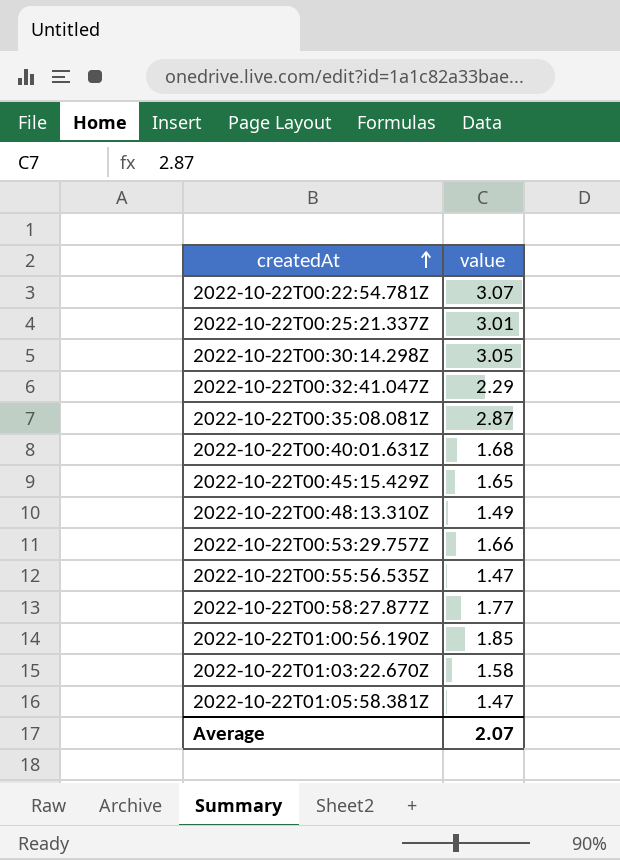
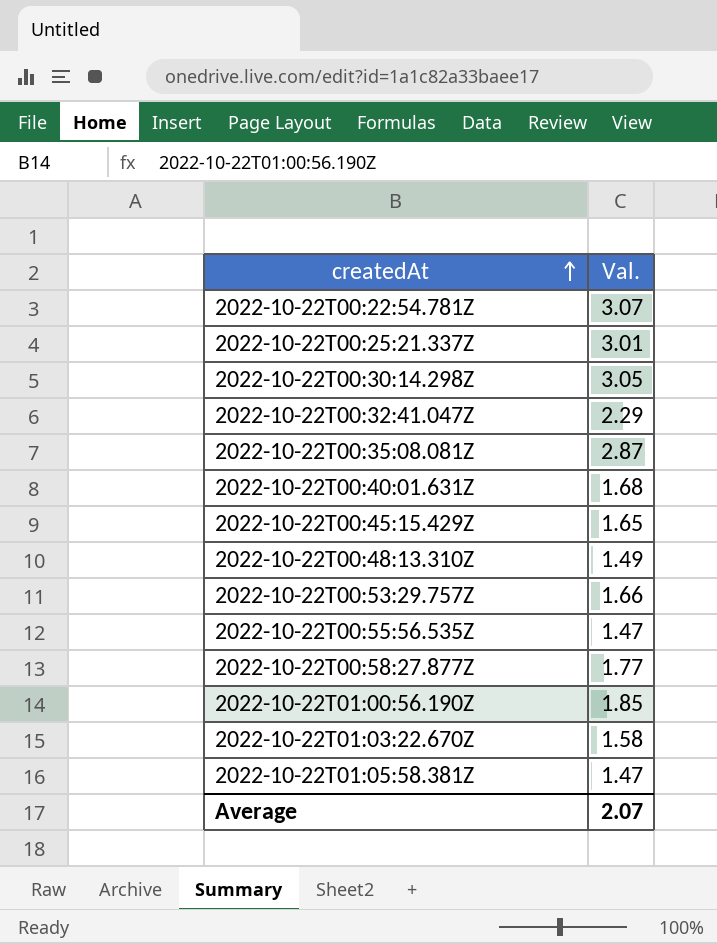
column name: value -> Val.

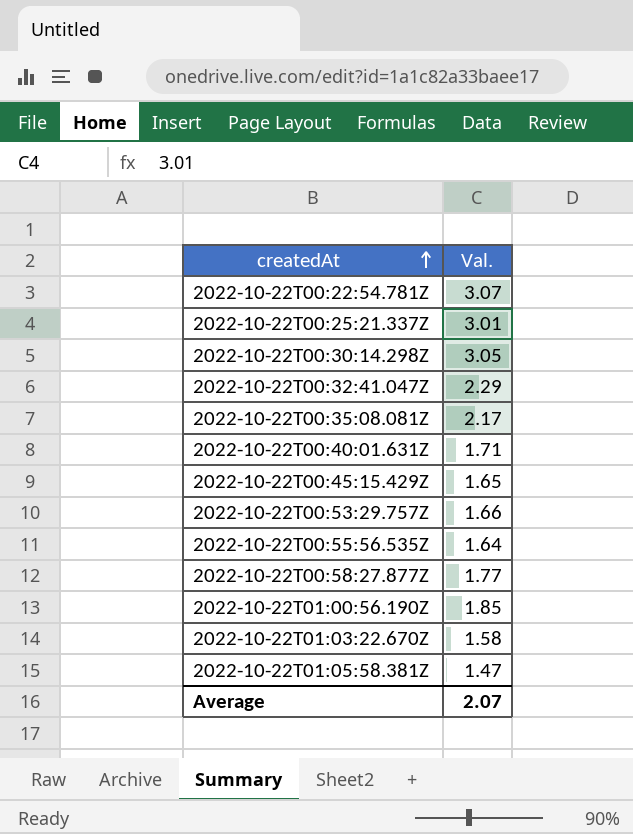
row 2022-10-22T00:48:13.310Z: 1.49 -> none
2022-10-22T00:35:08.081Z | Val.: 2.87 -> 2.17
2022-10-22T00:40:01.631Z | Val.: 1.68 -> 1.71
2022-10-22T00:55:56.535Z | Val.: 1.47 -> 1.64

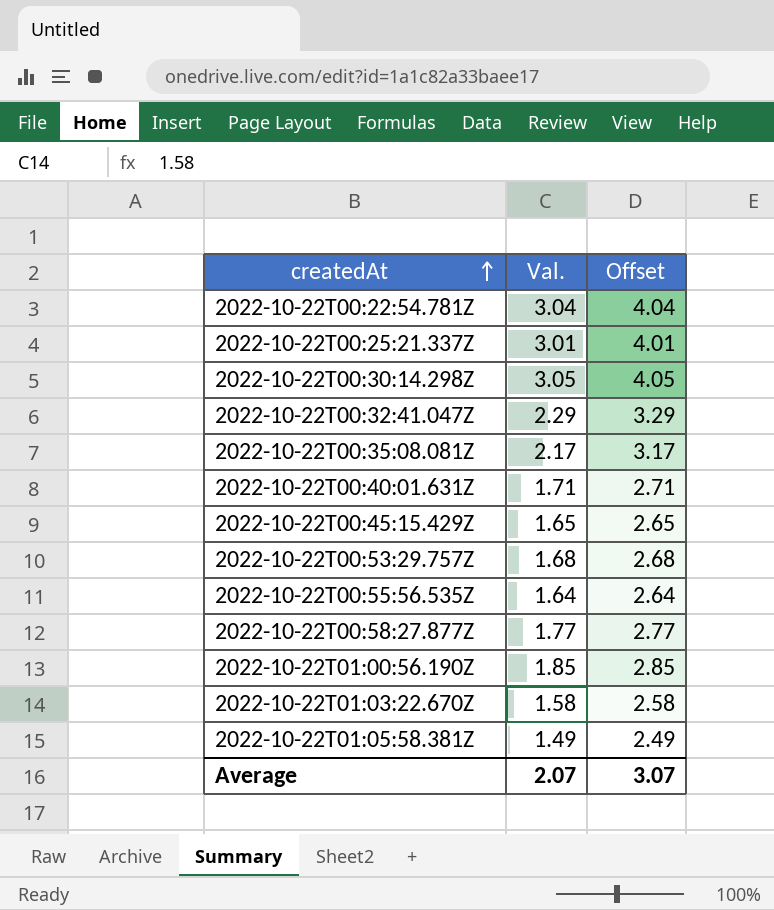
column Offset | formula: none -> [Val.] + 1
2022-10-22T00:22:54.781Z | Val.: 3.07 -> 3.04
2022-10-22T00:53:29.757Z | Val.: 1.66 -> 1.68
2022-10-22T01:05:58.381Z | Val.: 1.47 -> 1.49

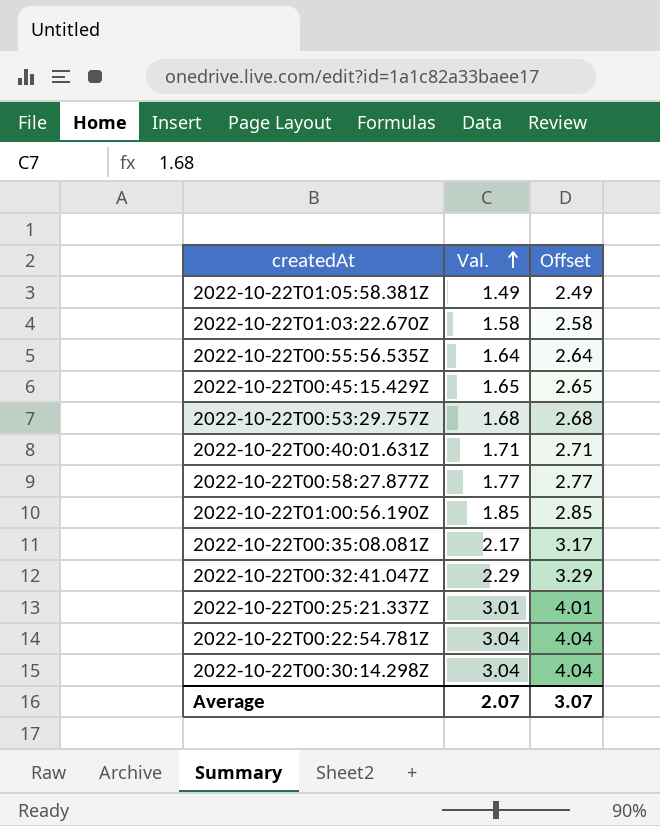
row order: createdAt ascending -> Val. ascending
2022-10-22T00:30:14.298Z | Val.: 3.05 -> 3.04
2022-10-22T00:30:14.298Z | Offset: 4.05 -> 4.04

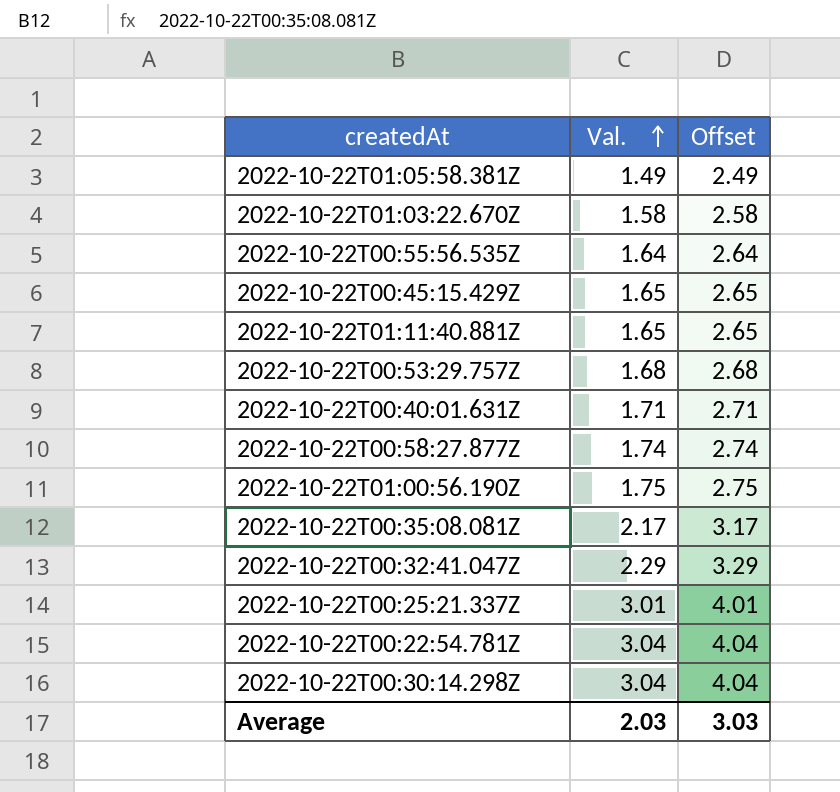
row 2022-10-22T01:11:40.881Z: none -> 1.65 | 2.65
2022-10-22T00:58:27.877Z | Val.: 1.77 -> 1.74
2022-10-22T00:58:27.877Z | Offset: 2.77 -> 2.74
2022-10-22T01:00:56.190Z | Val.: 1.85 -> 1.75
2022-10-22T01:00:56.190Z | Offset: 2.85 -> 2.75
Average | Val.: 2.07 -> 2.03
Average | Offset: 3.07 -> 3.03

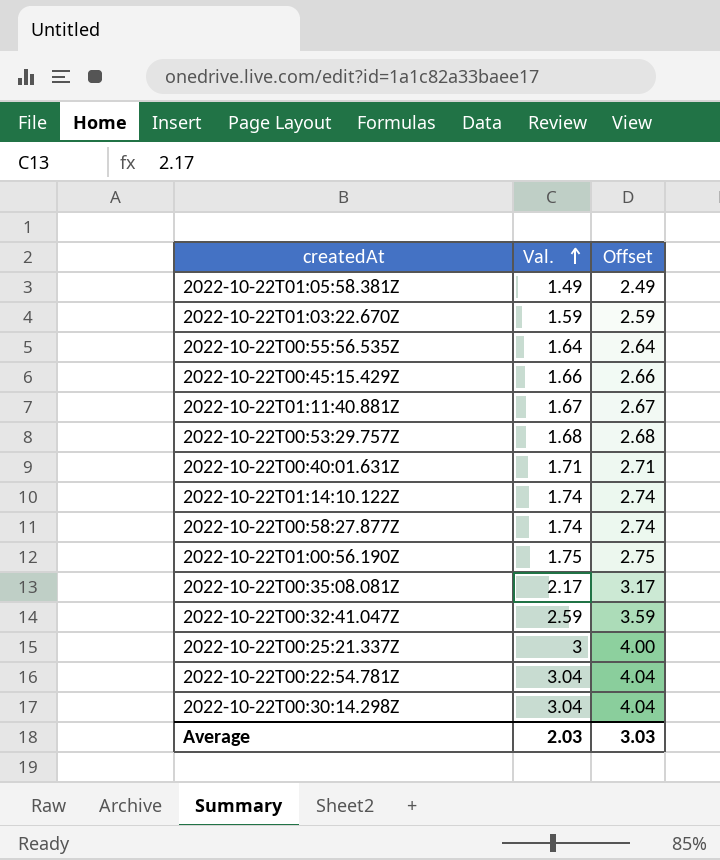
2022-10-22T01:03:22.670Z | Val.: 1.58 -> 1.59
2022-10-22T01:03:22.670Z | Offset: 2.58 -> 2.59
2022-10-22T00:45:15.429Z | Val.: 1.65 -> 1.66
2022-10-22T00:45:15.429Z | Offset: 2.65 -> 2.66
2022-10-22T01:11:40.881Z | Val.: 1.65 -> 1.67
2022-10-22T01:11:40.881Z | Offset: 2.65 -> 2.67
row 2022-10-22T01:14:10.122Z: none -> 1.74 | 2.74
2022-10-22T00:32:41.047Z | Val.: 2.29 -> 2.59
2022-10-22T00:32:41.047Z | Offset: 3.29 -> 3.59
2022-10-22T00:25:21.337Z | Val.: 3.01 -> 3
2022-10-22T00:25:21.337Z | Offset: 4.01 -> 4.00

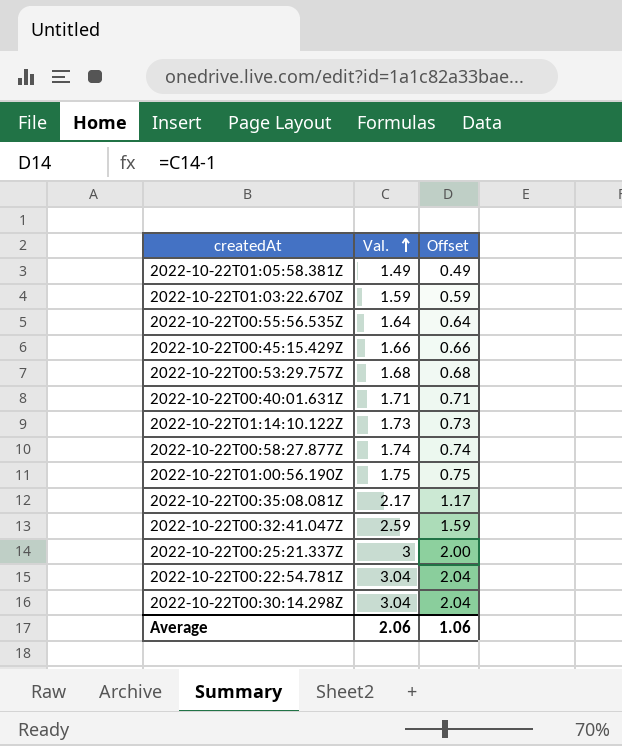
column Offset | formula: [Val.] + 1 -> [Val.] - 1
row 2022-10-22T01:11:40.881Z: 1.67 | 2.67 -> none
2022-10-22T01:14:10.122Z | Val.: 1.74 -> 1.73
Average | Val.: 2.03 -> 2.06
Average | Offset: 3.03 -> 1.06

